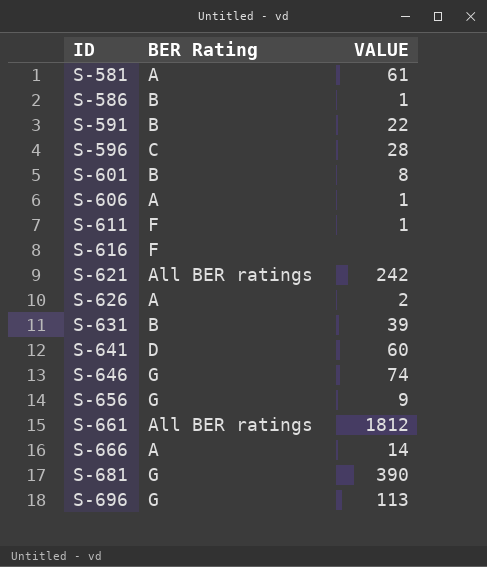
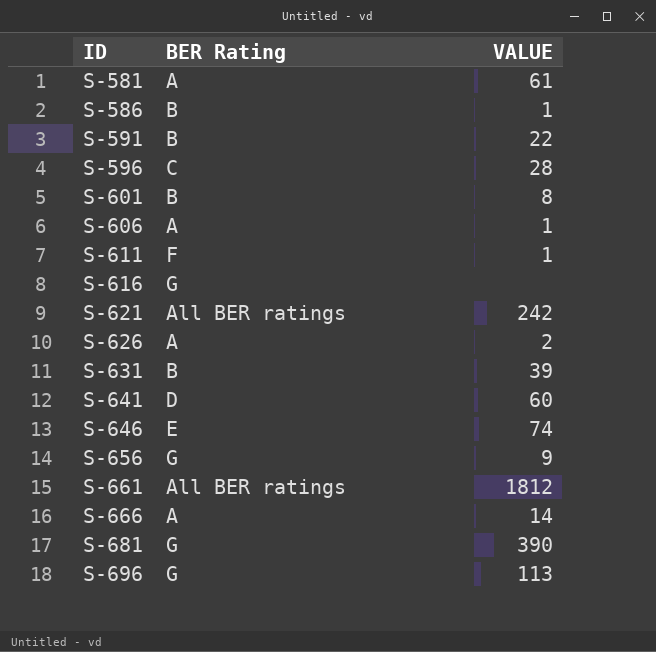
S-616 | BER Rating: F -> G
S-646 | BER Rating: G -> E

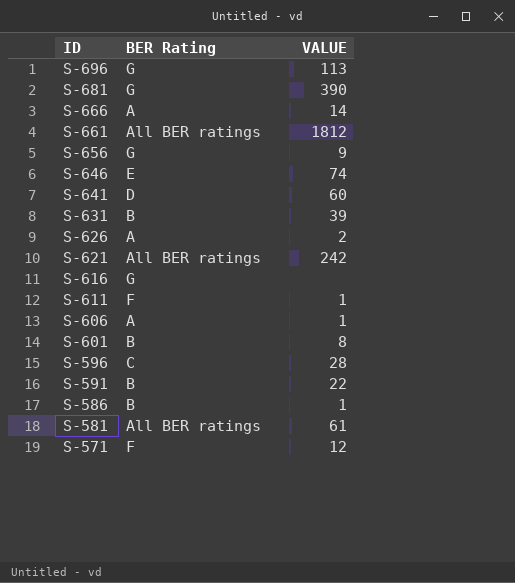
row order: ID ascending -> ID descending
S-581 | BER Rating: A -> All BER ratings
row S-571: none -> F | 12

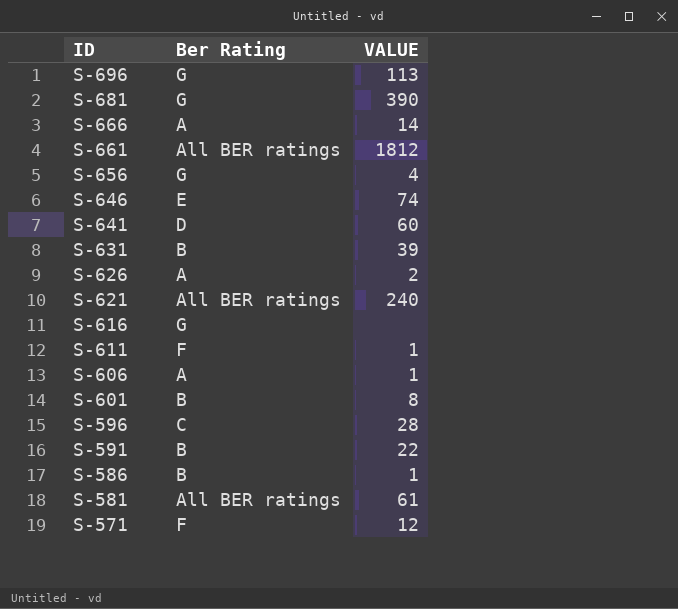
column name: BER Rating -> Ber Rating
S-656 | VALUE: 9 -> 4
S-621 | VALUE: 242 -> 240

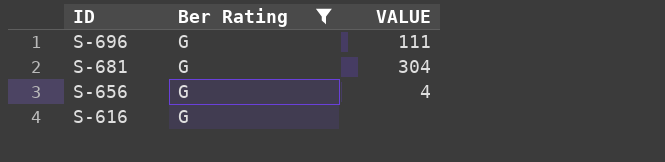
filter: none -> Ber Rating = G
S-696 | VALUE: 113 -> 111
S-681 | VALUE: 390 -> 304

